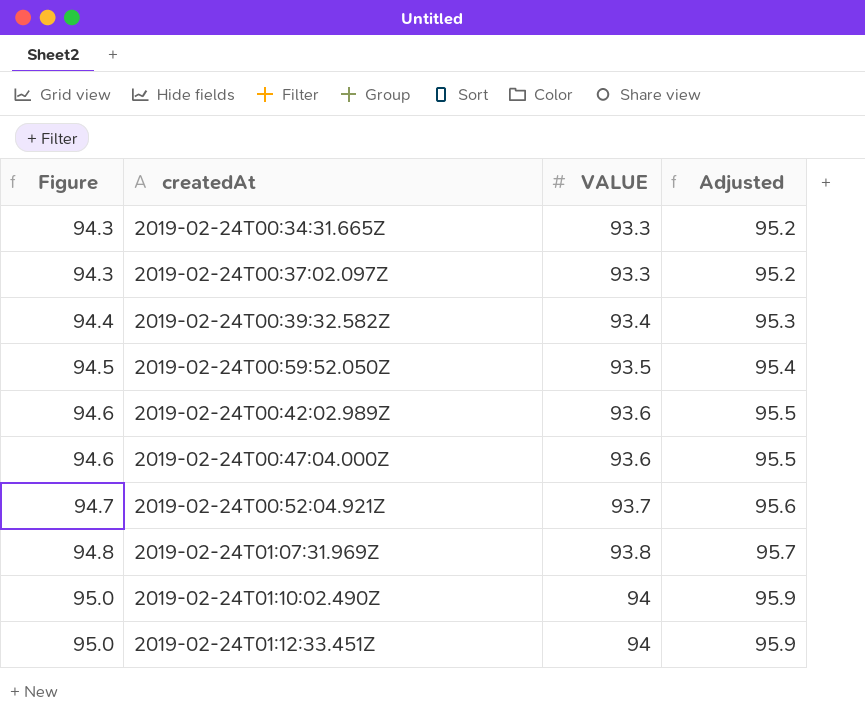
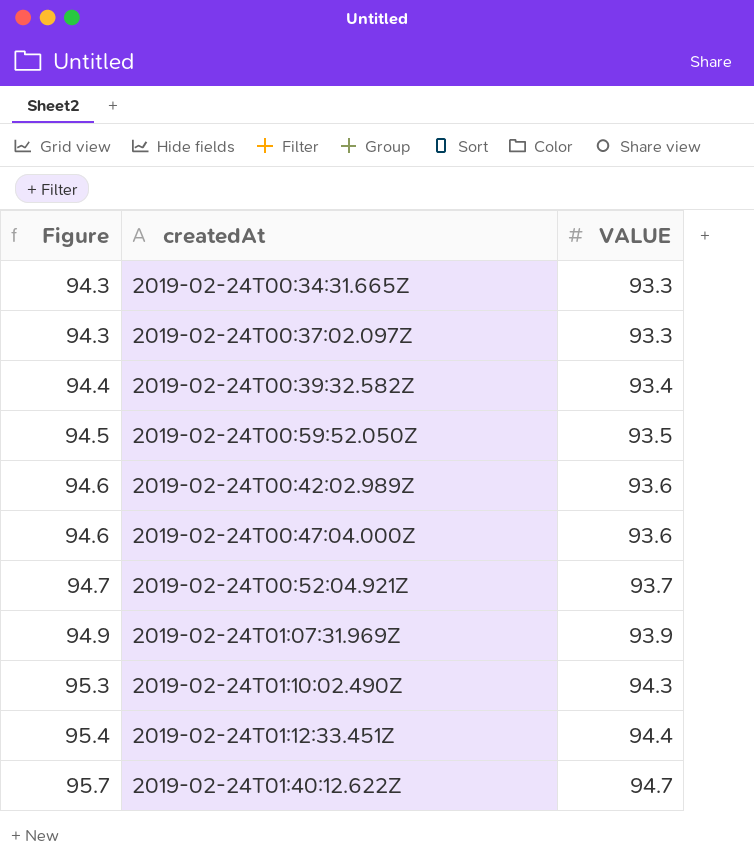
column Adjusted | formula: [VALUE] * 1.02 -> none
2019-02-24T01:07:31.969Z | Figure: 94.8 -> 94.9
2019-02-24T01:07:31.969Z | VALUE: 93.8 -> 93.9
2019-02-24T01:10:02.490Z | Figure: 95.0 -> 95.3
2019-02-24T01:10:02.490Z | VALUE: 94 -> 94.3
2019-02-24T01:12:33.451Z | Figure: 95.0 -> 95.4
2019-02-24T01:12:33.451Z | VALUE: 94 -> 94.4
row 2019-02-24T01:40:12.622Z: none -> 95.7 | 94.7

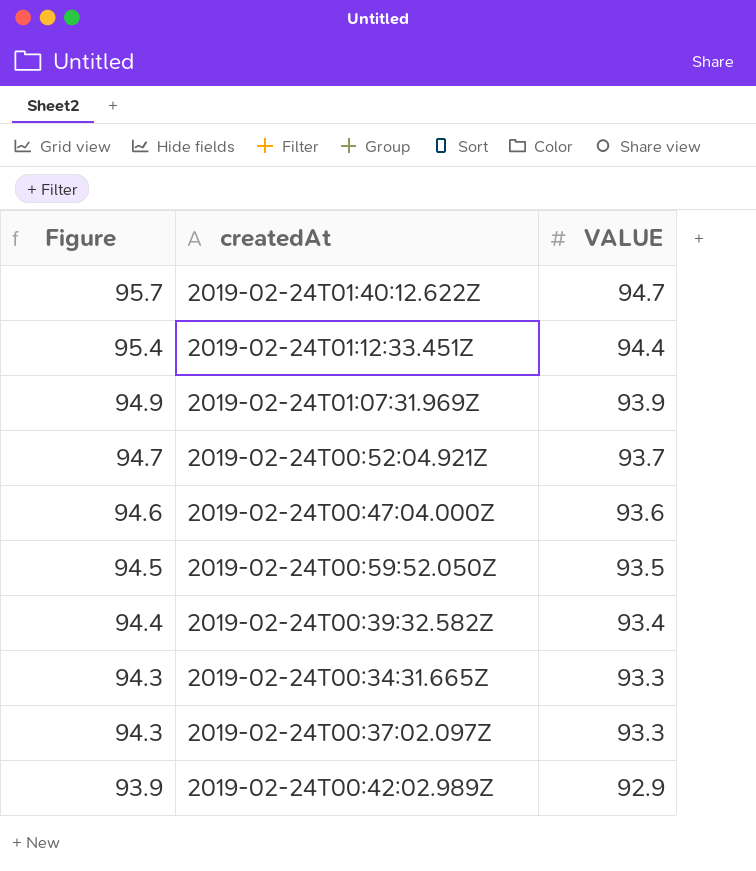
row order: Figure ascending -> Figure descending
row 2019-02-24T01:10:02.490Z: 95.3 | 94.3 -> none
2019-02-24T00:42:02.989Z | Figure: 94.6 -> 93.9
2019-02-24T00:42:02.989Z | VALUE: 93.6 -> 92.9

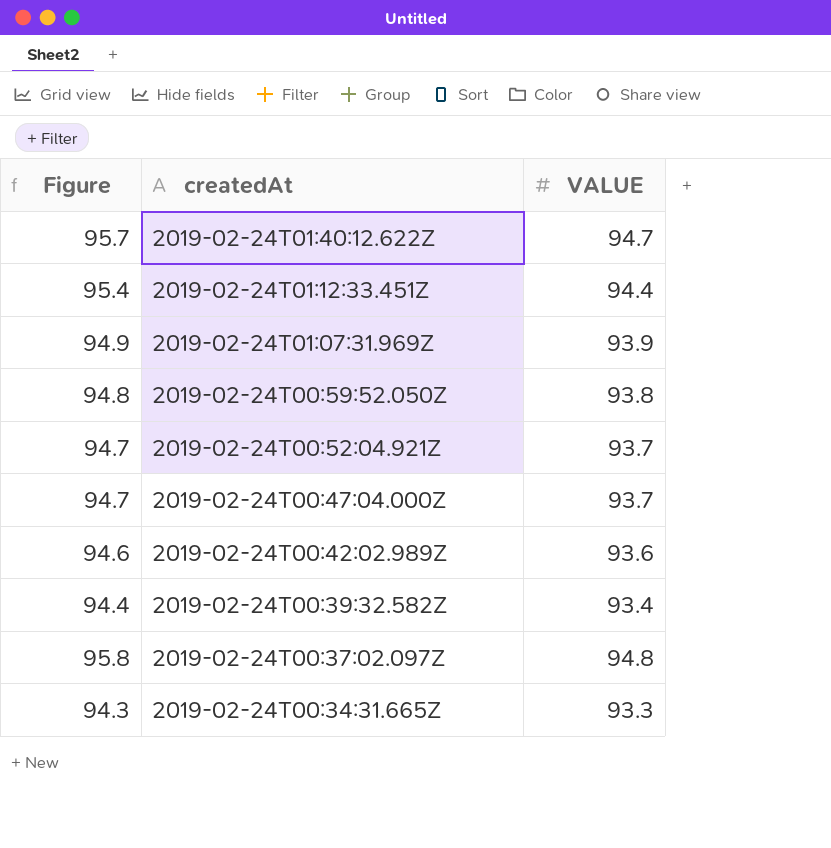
row order: Figure descending -> createdAt descending
2019-02-24T00:59:52.050Z | Figure: 94.5 -> 94.8
2019-02-24T00:59:52.050Z | VALUE: 93.5 -> 93.8
2019-02-24T00:47:04.000Z | Figure: 94.6 -> 94.7
2019-02-24T00:47:04.000Z | VALUE: 93.6 -> 93.7
2019-02-24T00:42:02.989Z | Figure: 93.9 -> 94.6
2019-02-24T00:42:02.989Z | VALUE: 92.9 -> 93.6
2019-02-24T00:37:02.097Z | Figure: 94.3 -> 95.8
2019-02-24T00:37:02.097Z | VALUE: 93.3 -> 94.8

